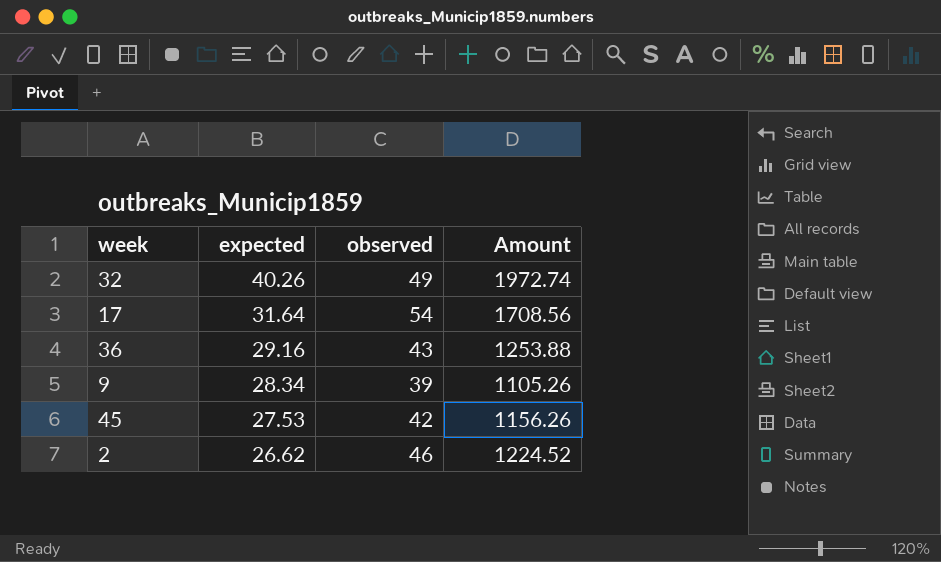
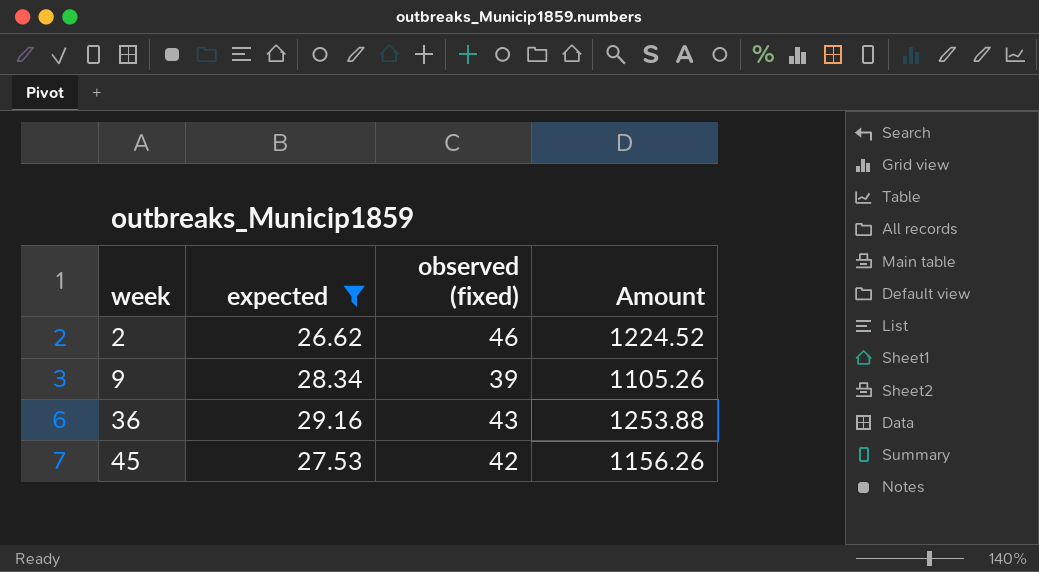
filter: none -> expected <= 29.16
row order: expected descending -> week ascending
column name: observed -> observed (fixed)

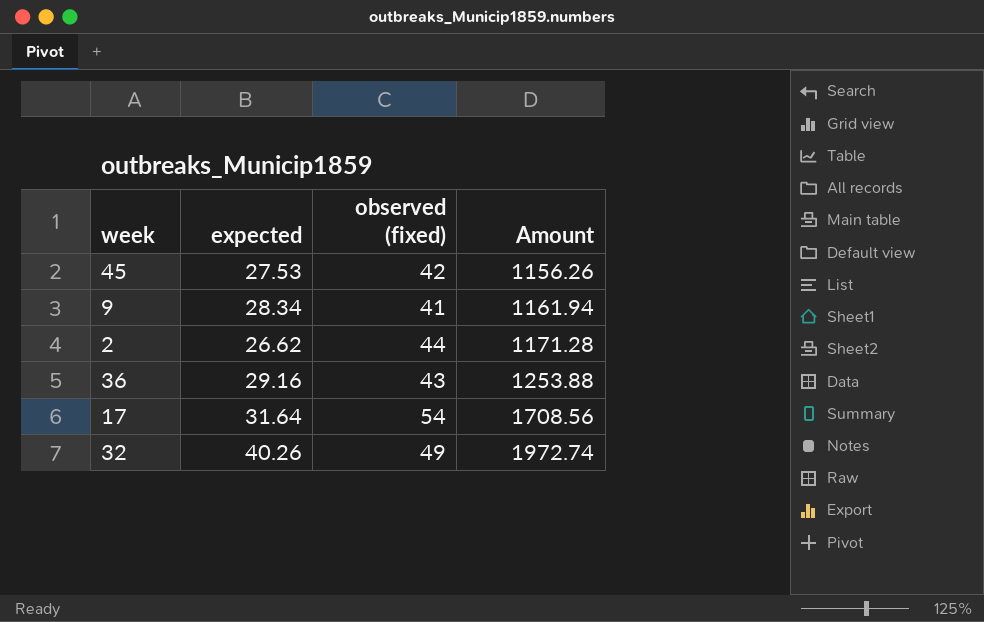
filter: expected <= 29.16 -> none
row order: week ascending -> Amount ascending
9 | observed (fixed): 39 -> 41
9 | Amount: 1105.26 -> 1161.94
2 | observed (fixed): 46 -> 44
2 | Amount: 1224.52 -> 1171.28

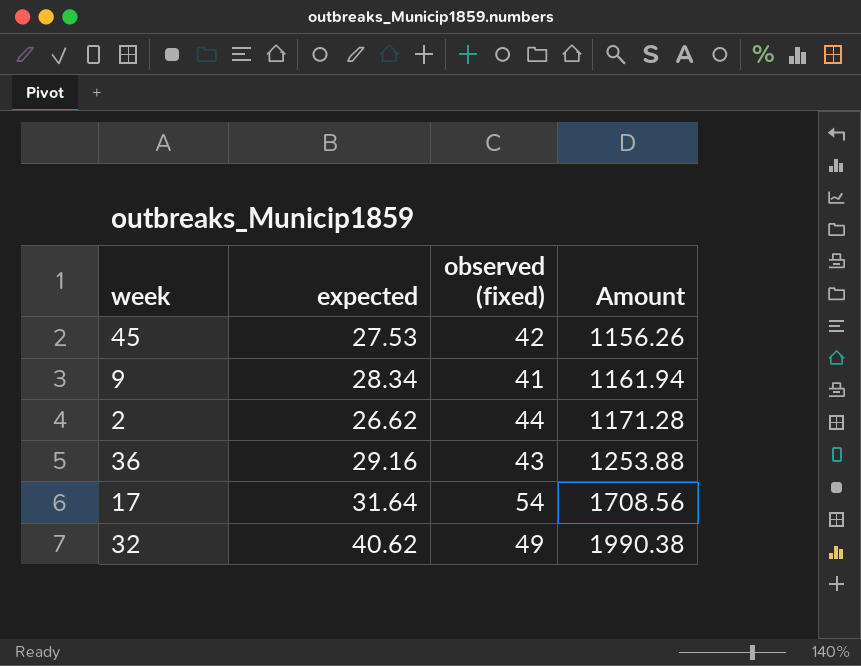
32 | expected: 40.26 -> 40.62
32 | Amount: 1972.74 -> 1990.38

